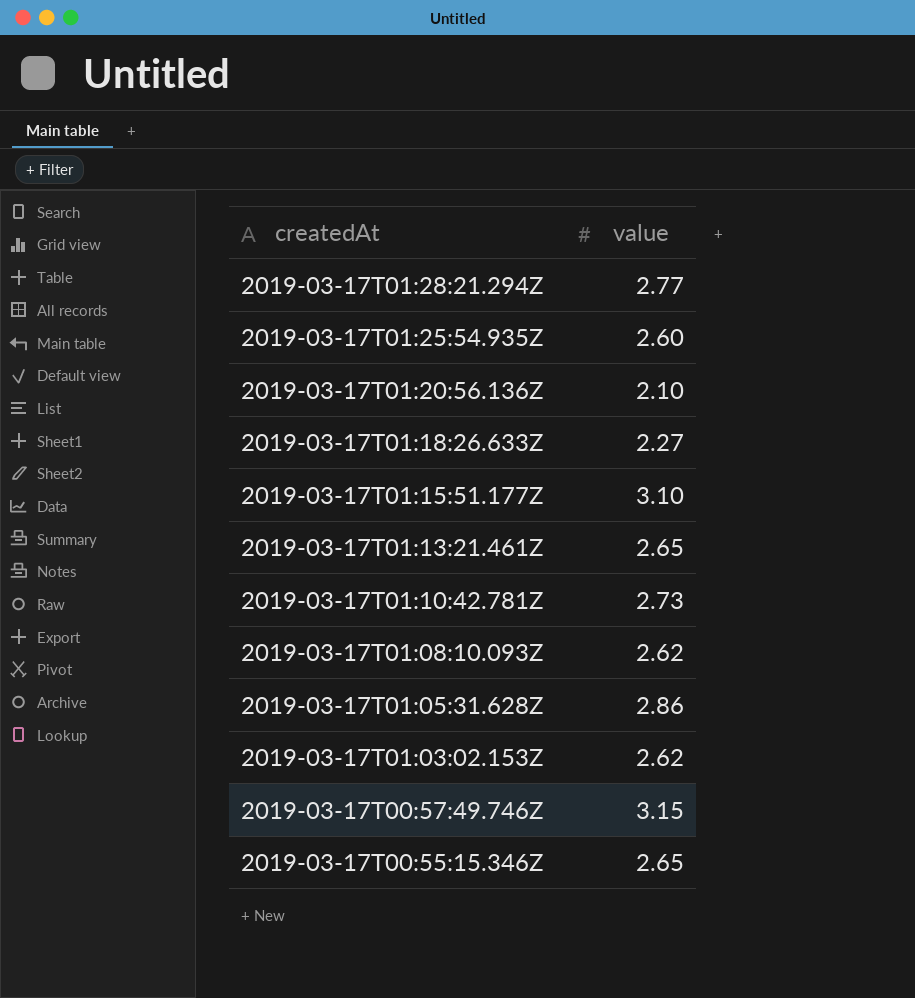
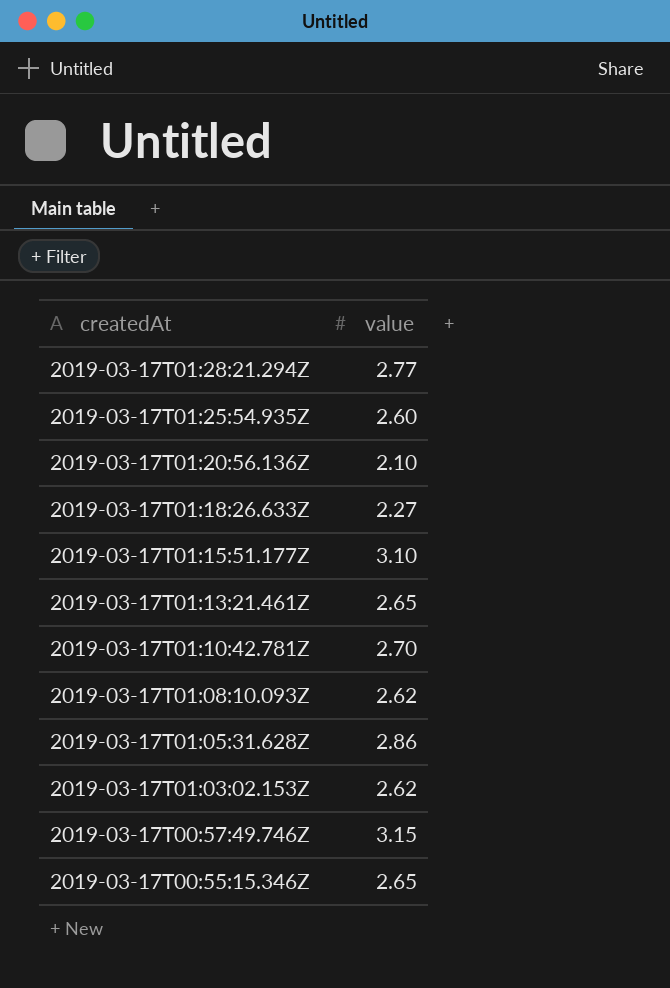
2019-03-17T01:10:42.781Z | value: 2.73 -> 2.70

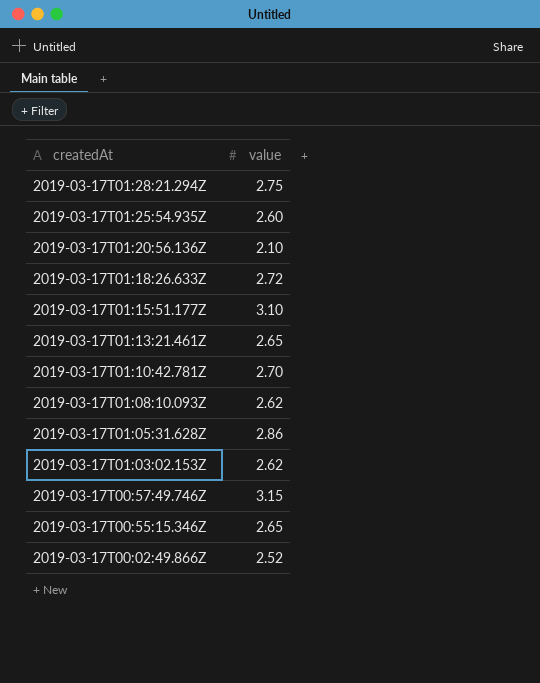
2019-03-17T01:28:21.294Z | value: 2.77 -> 2.75
2019-03-17T01:18:26.633Z | value: 2.27 -> 2.72
row 2019-03-17T00:02:49.866Z: none -> 2.52

